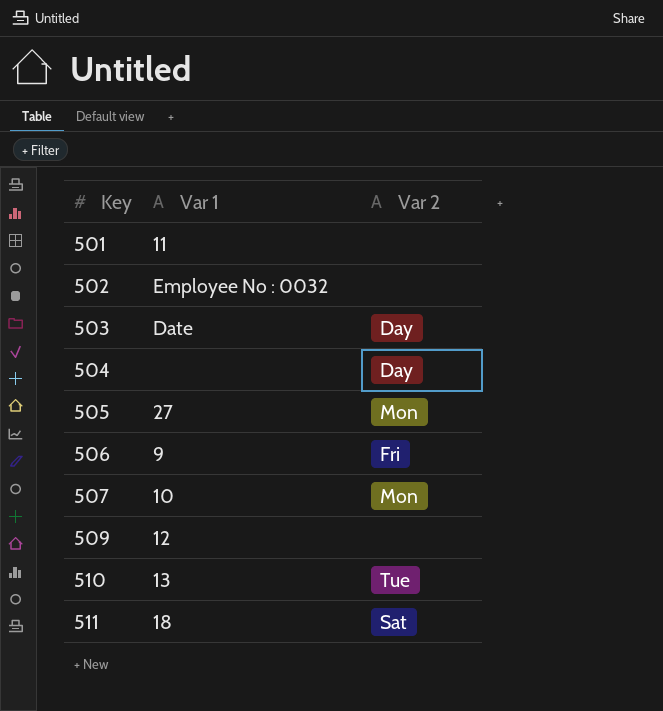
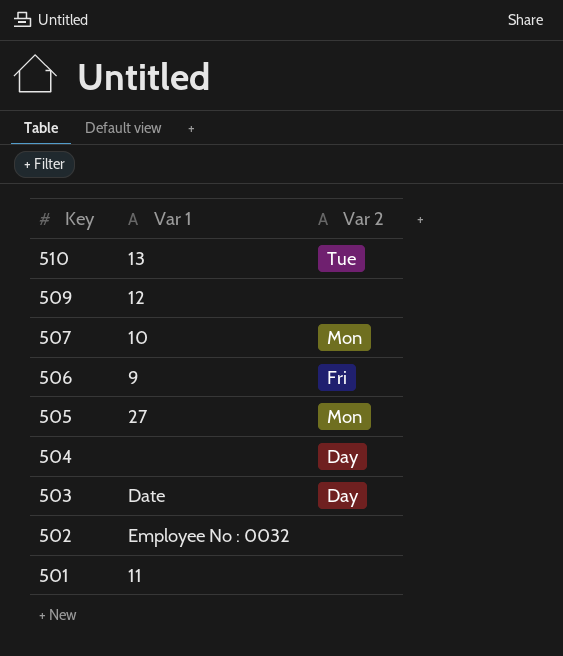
row order: Key ascending -> Key descending
row 511: 18 | Sat -> none

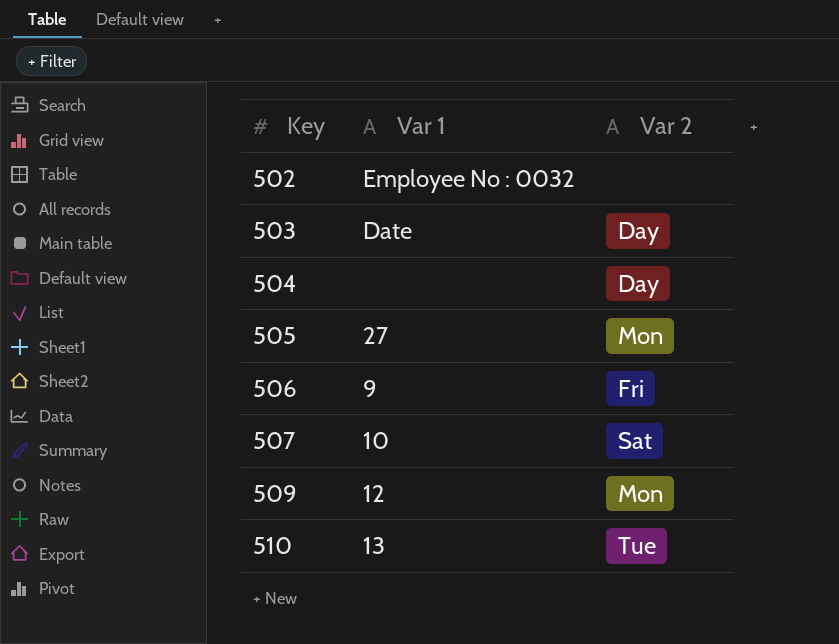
row order: Key descending -> Key ascending
row 501: 11 | none -> none
507 | Var 2: Mon -> Sat
509 | Var 2: none -> Mon

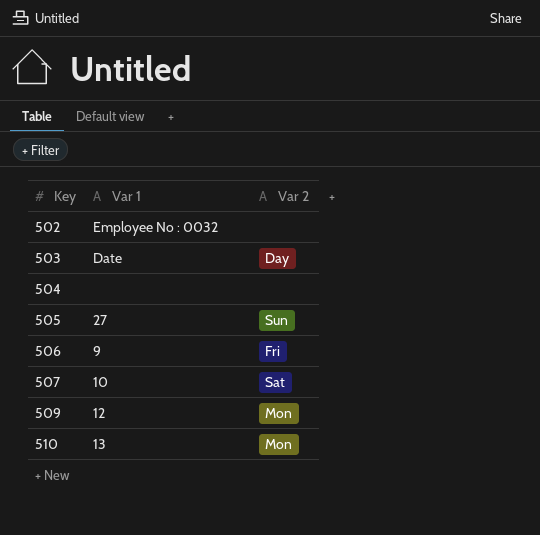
504 | Var 2: Day -> none
505 | Var 2: Mon -> Sun
510 | Var 2: Tue -> Mon

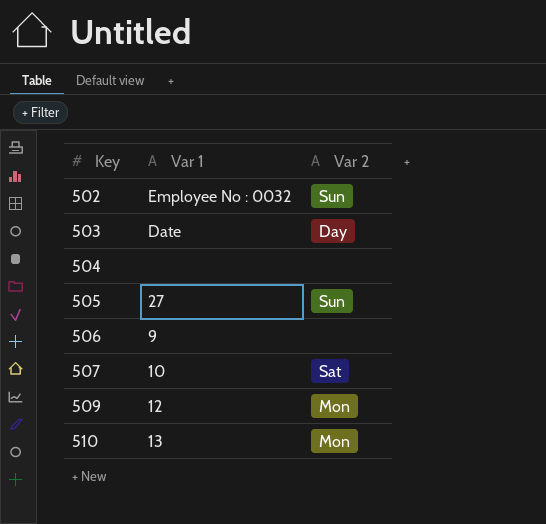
502 | Var 2: none -> Sun
506 | Var 2: Fri -> none

